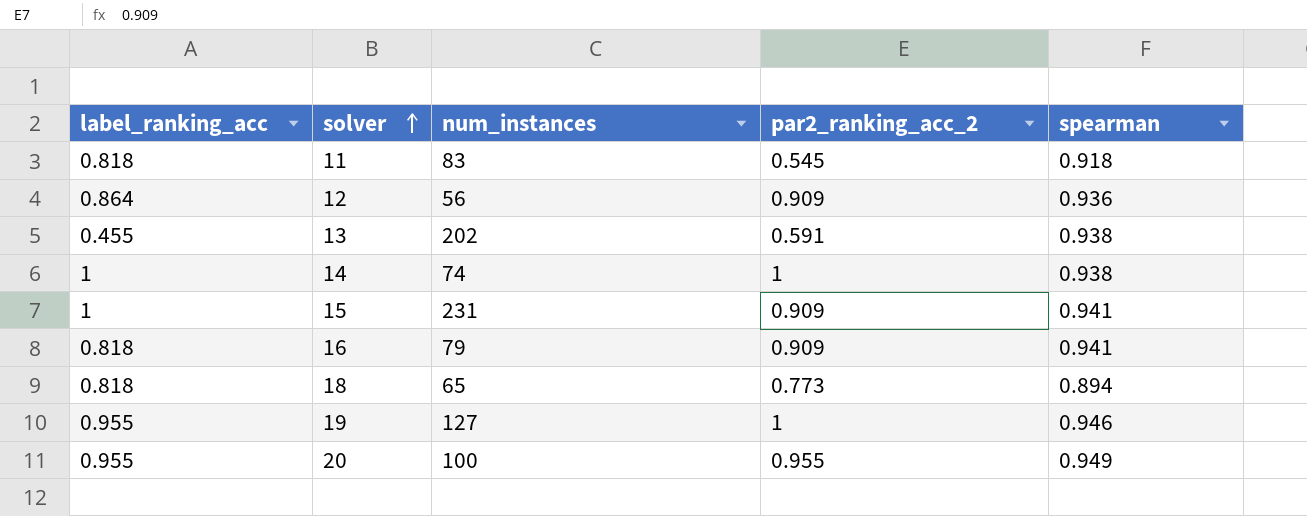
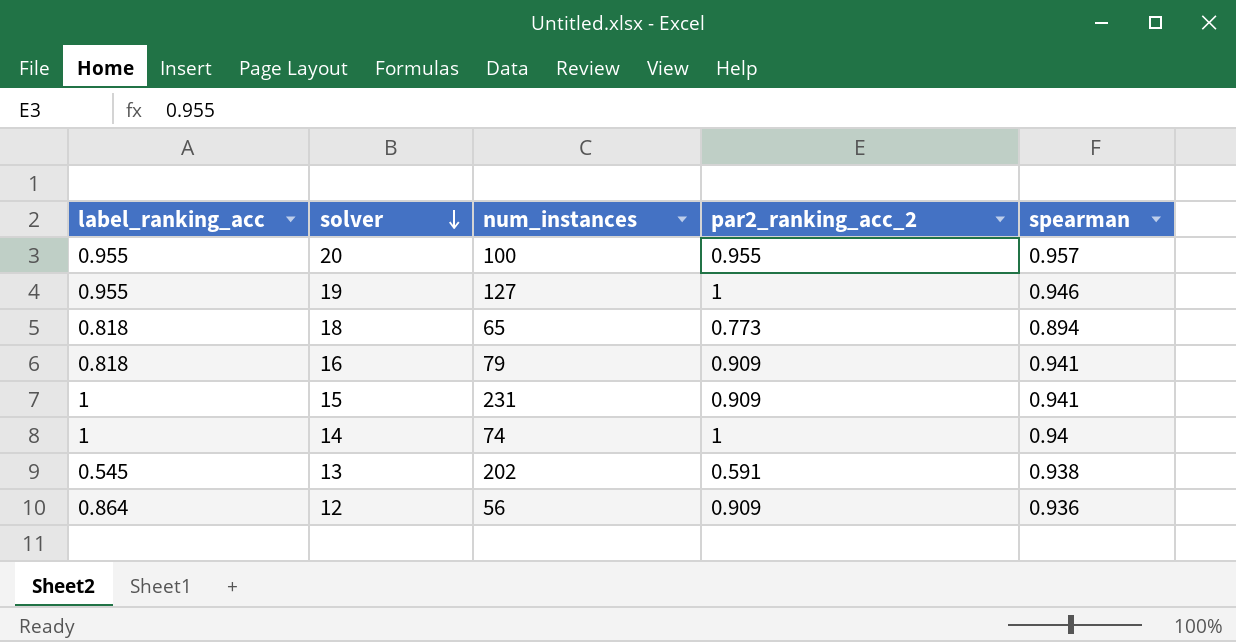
row order: solver ascending -> solver descending
row 11: 0.818 | 83 | 0.545 | 0.918 -> none
20 | spearman: 0.949 -> 0.957
14 | spearman: 0.938 -> 0.94
13 | label_ranking_acc: 0.455 -> 0.545

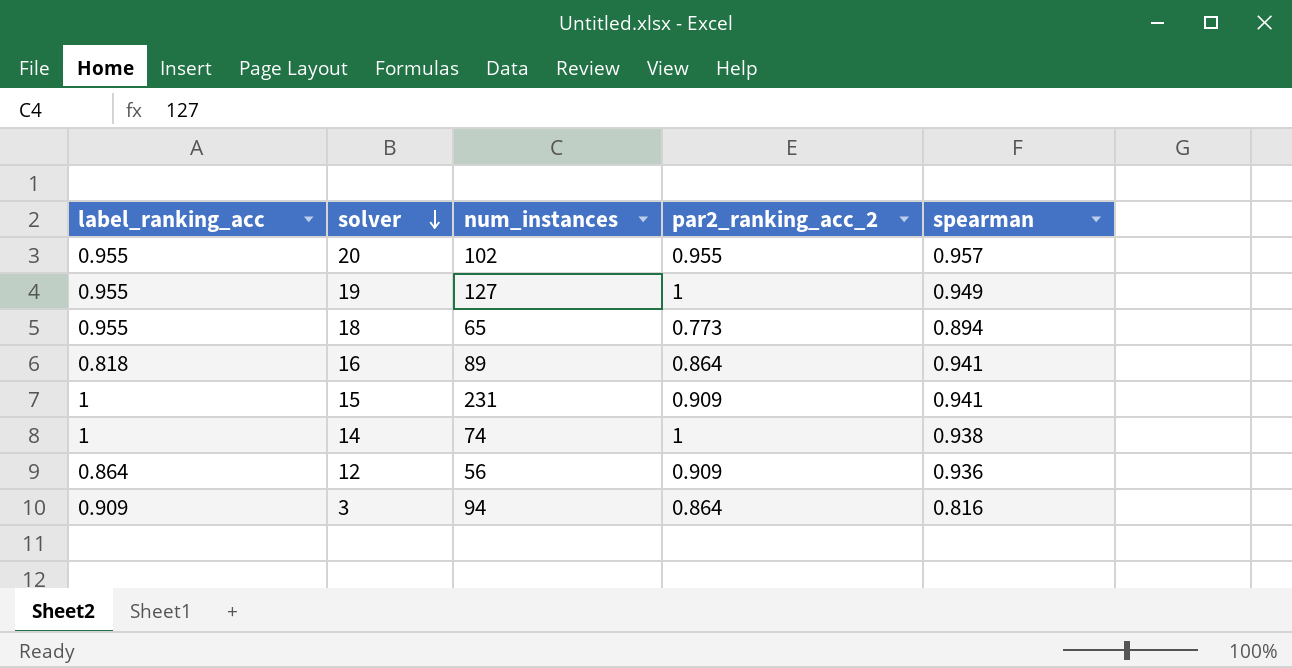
row 13: 0.545 | 202 | 0.591 | 0.938 -> none
20 | num_instances: 100 -> 102
19 | spearman: 0.946 -> 0.949
18 | label_ranking_acc: 0.818 -> 0.955
16 | num_instances: 79 -> 89
16 | par2_ranking_acc_2: 0.909 -> 0.864
14 | spearman: 0.94 -> 0.938
row 3: none -> 0.909 | 94 | 0.864 | 0.816

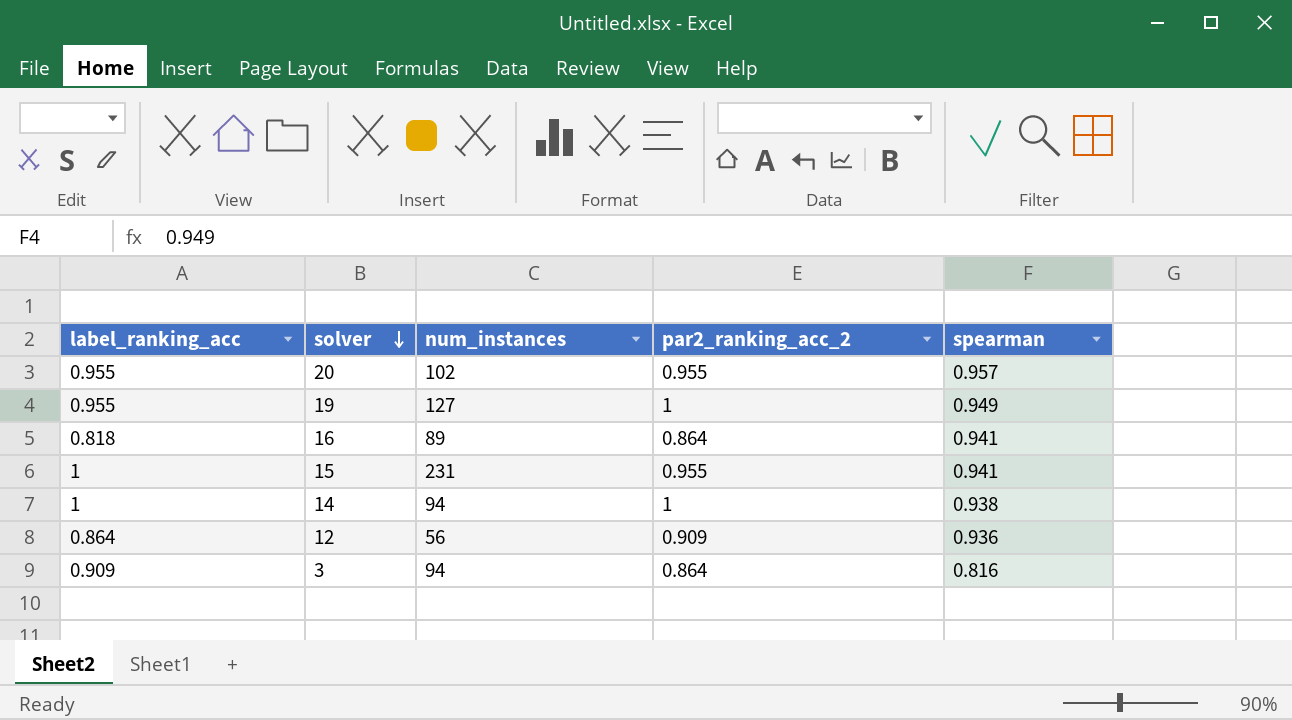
row 18: 0.955 | 65 | 0.773 | 0.894 -> none
15 | par2_ranking_acc_2: 0.909 -> 0.955
14 | num_instances: 74 -> 94

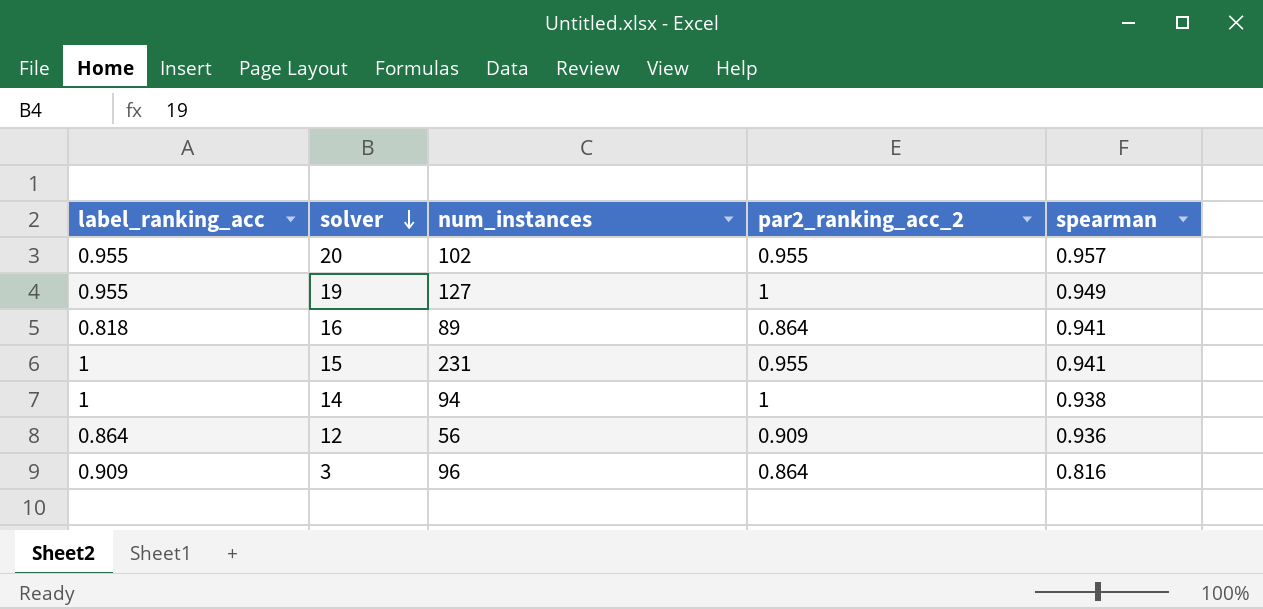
3 | num_instances: 94 -> 96

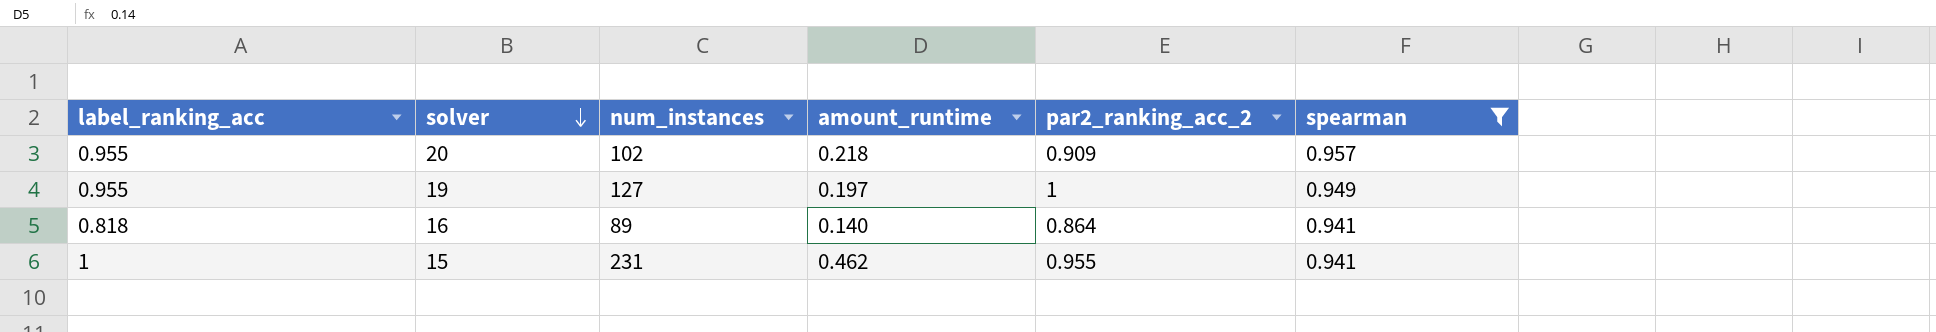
filter: none -> spearman >= 0.941
column amount_runtime | position: none -> 4
20 | par2_ranking_acc_2: 0.955 -> 0.909

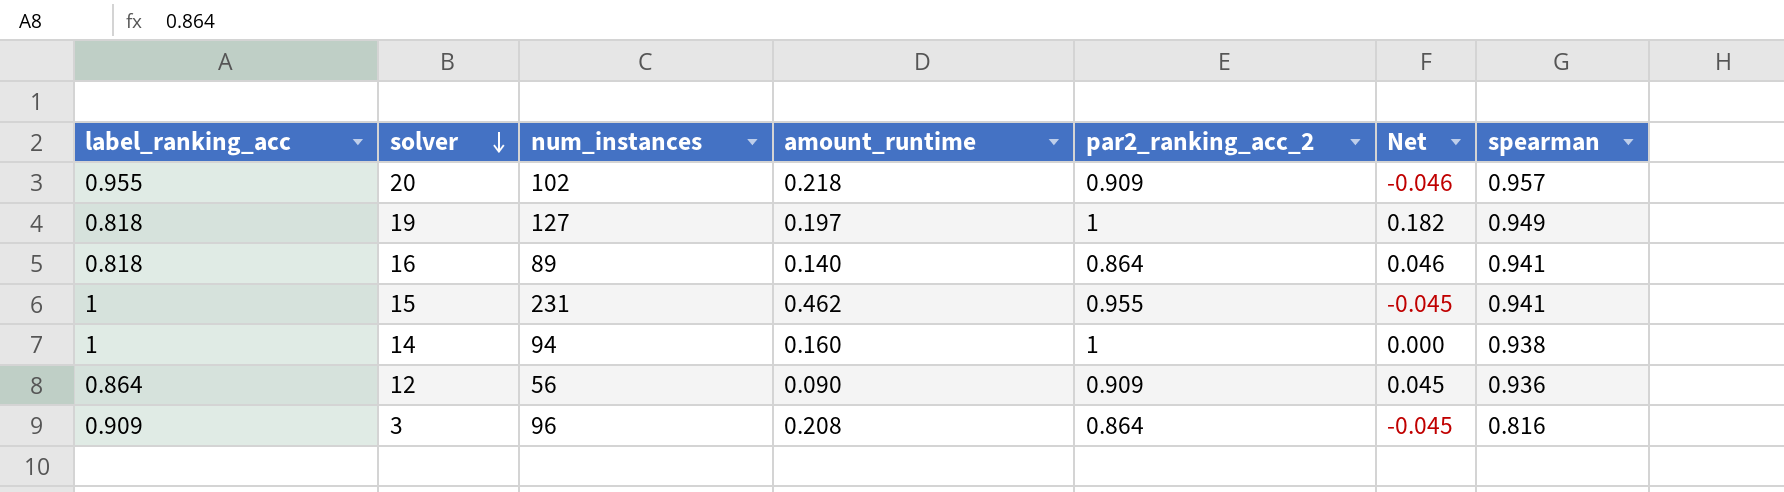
filter: spearman >= 0.941 -> none
column Net | formula: none -> [par2_ranking_acc_2] - [label_ranking_acc]
19 | label_ranking_acc: 0.955 -> 0.818

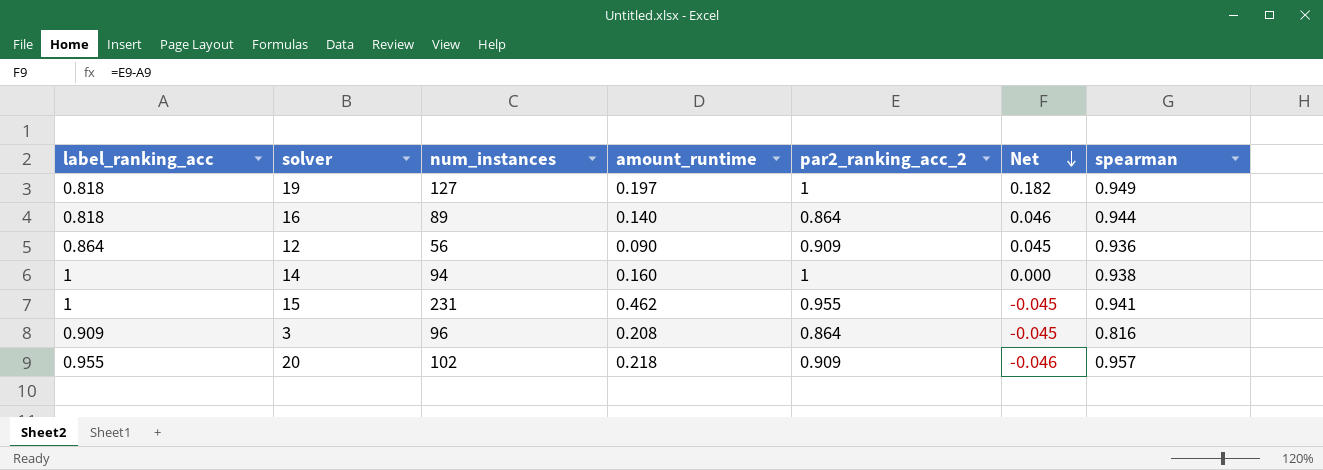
row order: solver descending -> Net descending
16 | spearman: 0.941 -> 0.944

